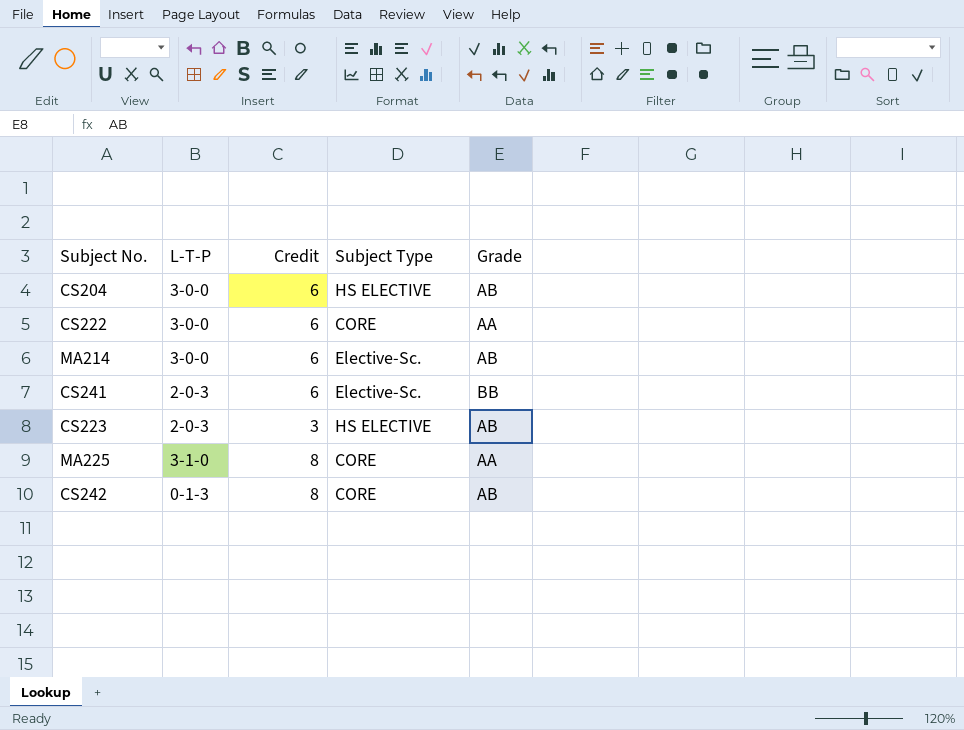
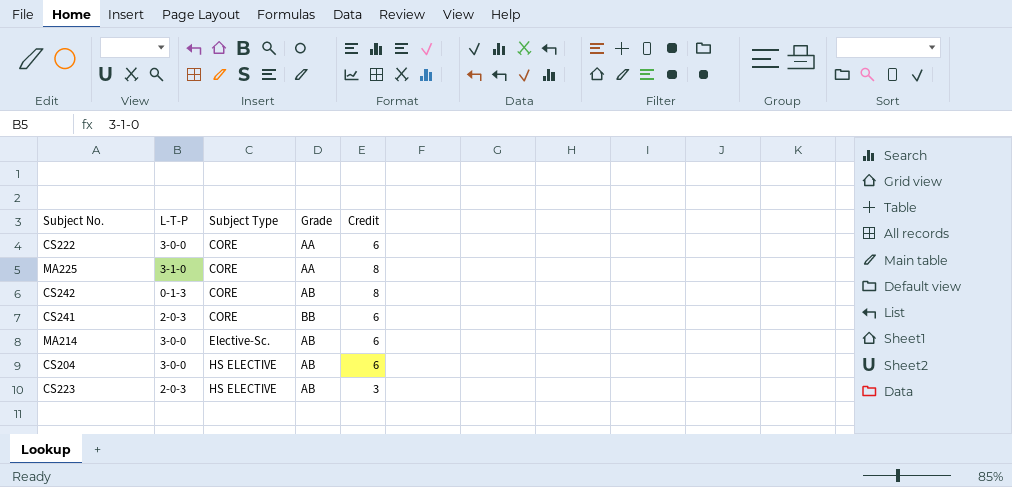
row order: none -> Subject Type ascending
column Credit | position: 3 -> 5
CS241 | Subject Type: Elective-Sc. -> CORE

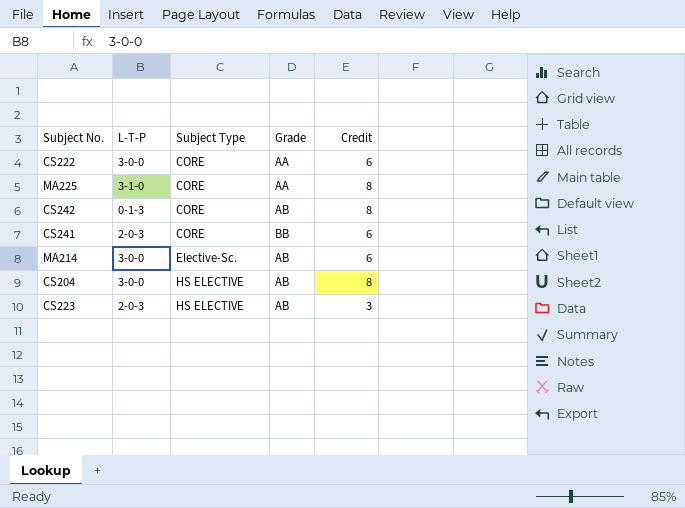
CS204 | Credit: 6 -> 8

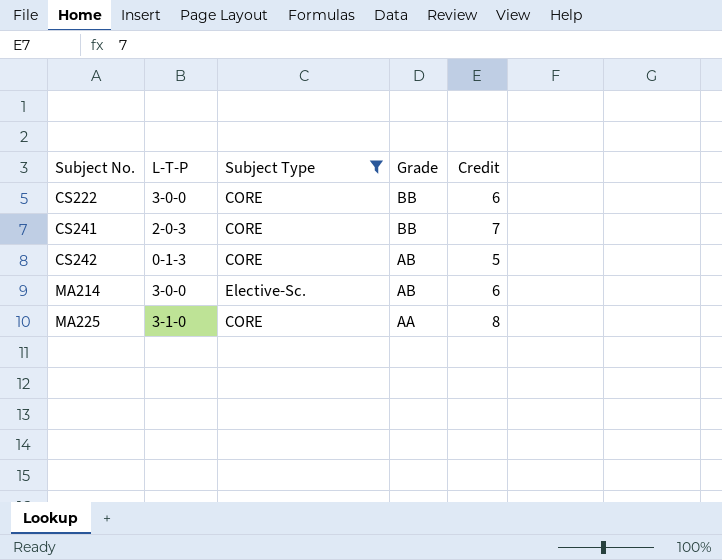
filter: none -> Subject Type != HS ELECTIVE
row order: Subject Type ascending -> Subject No. ascending
CS222 | Grade: AA -> BB
CS241 | Credit: 6 -> 7
CS242 | Credit: 8 -> 5

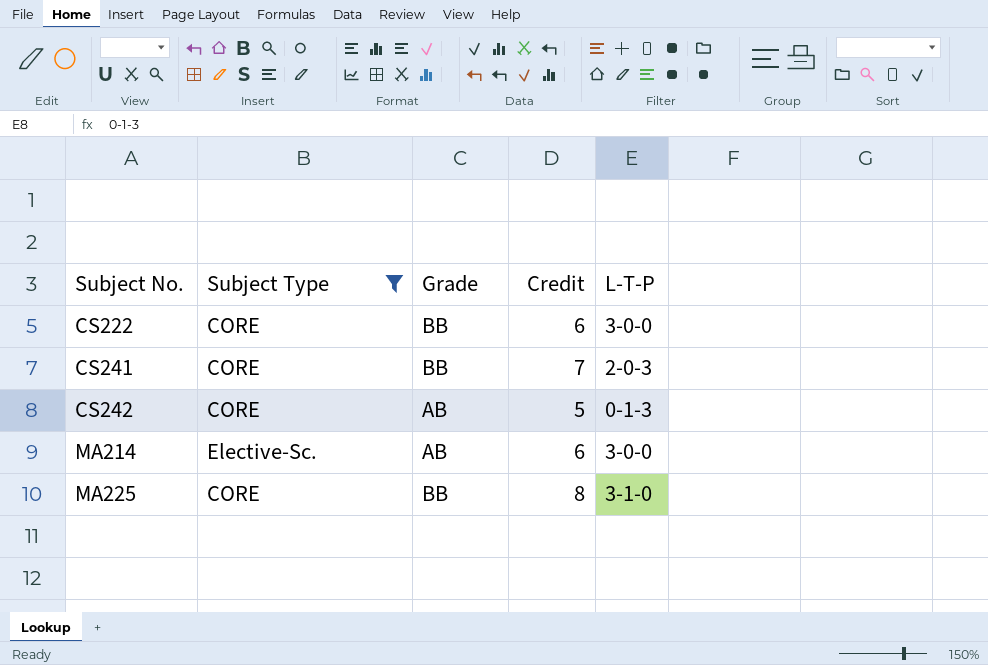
column L-T-P | position: 2 -> 5
MA225 | Grade: AA -> BB

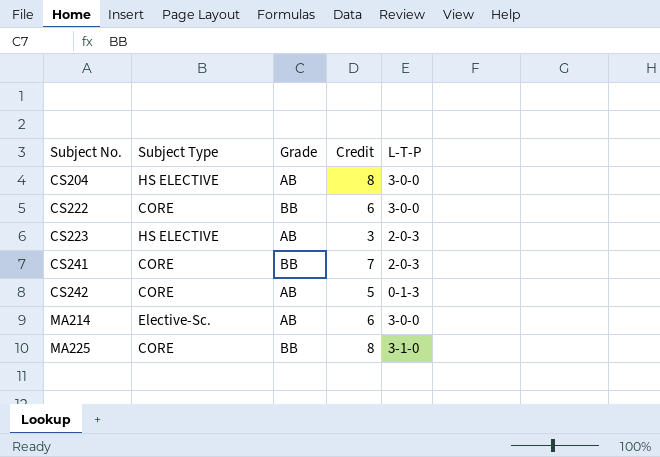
filter: Subject Type != HS ELECTIVE -> none

